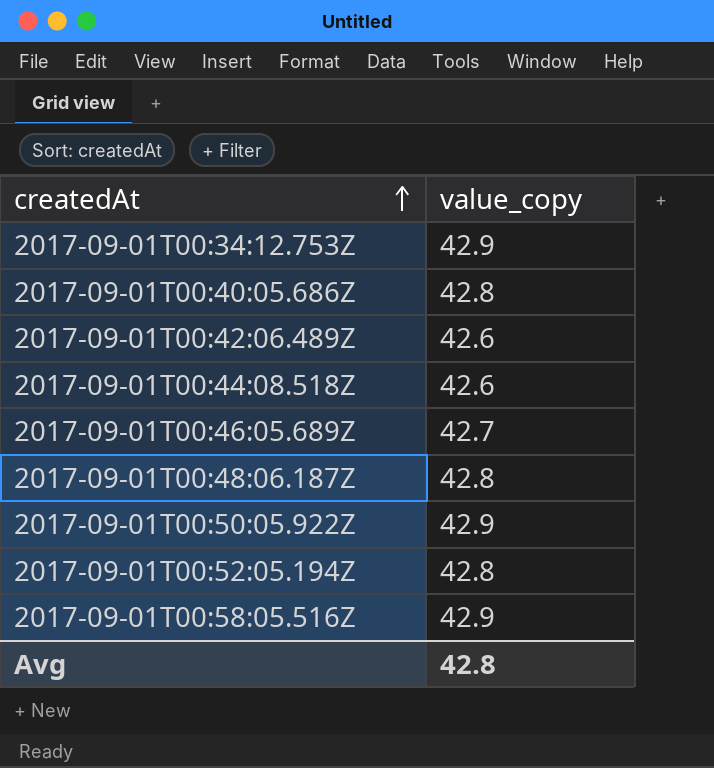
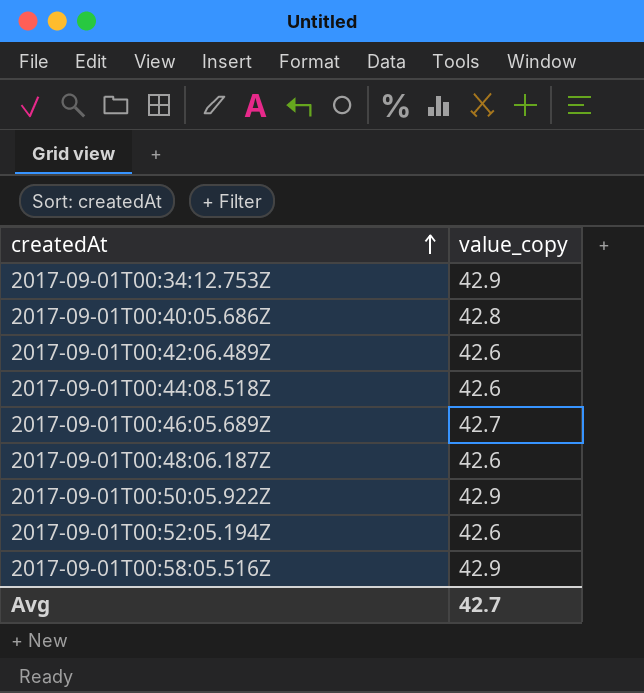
2017-09-01T00:48:06.187Z | value_copy: 42.8 -> 42.6
2017-09-01T00:52:05.194Z | value_copy: 42.8 -> 42.6
Avg | value_copy: 42.8 -> 42.7

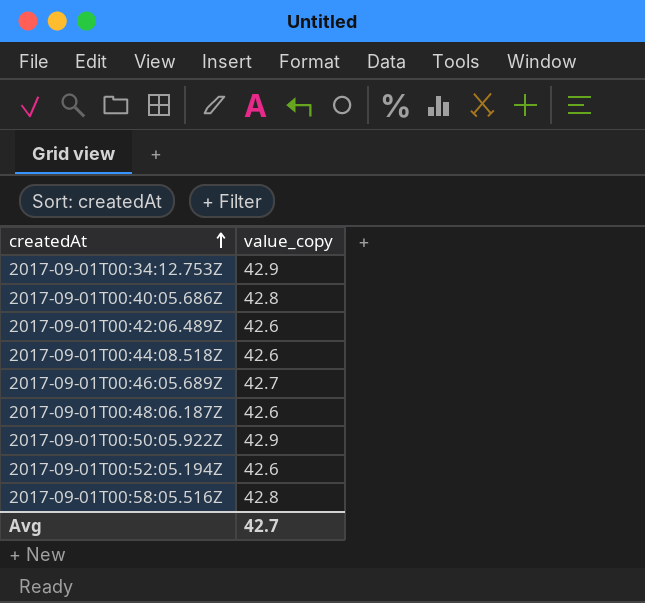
2017-09-01T00:58:05.516Z | value_copy: 42.9 -> 42.8

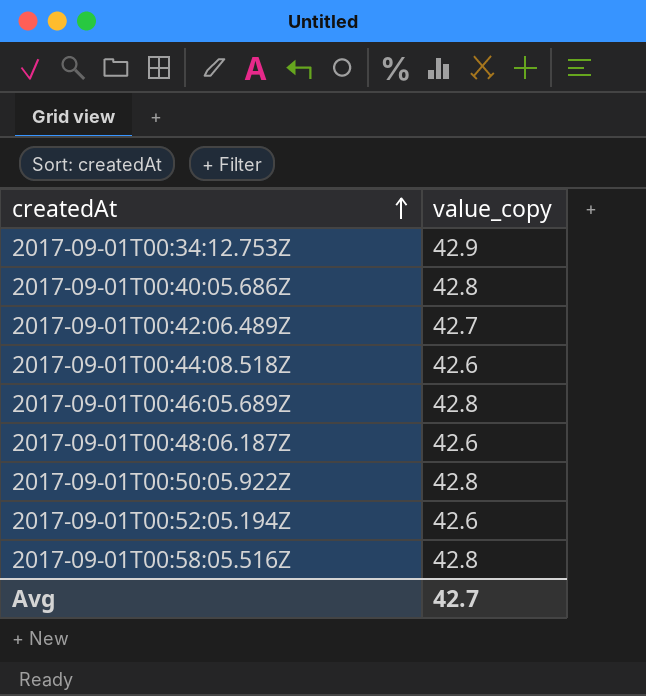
2017-09-01T00:42:06.489Z | value_copy: 42.6 -> 42.7
2017-09-01T00:46:05.689Z | value_copy: 42.7 -> 42.8
2017-09-01T00:50:05.922Z | value_copy: 42.9 -> 42.8

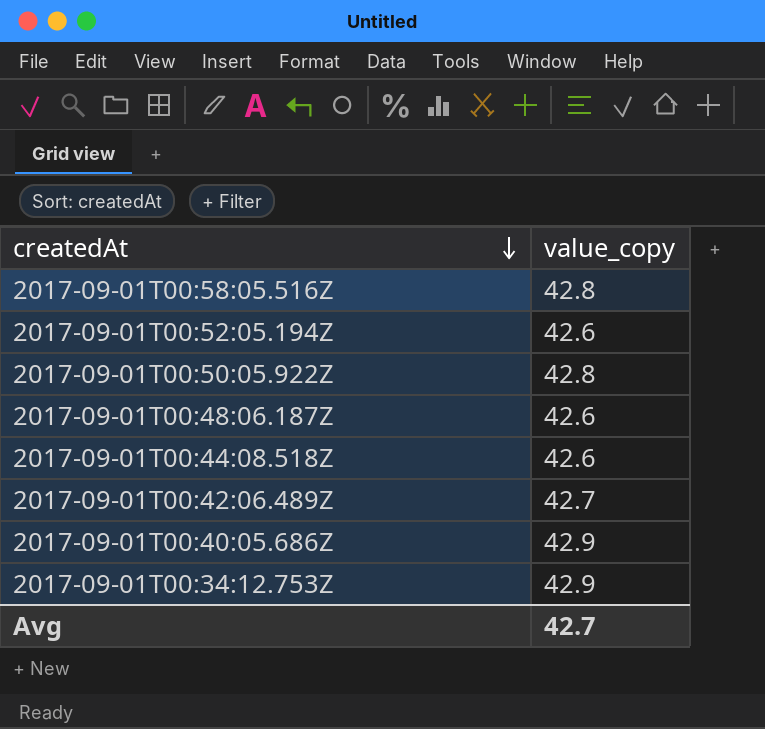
row order: createdAt ascending -> createdAt descending
row 2017-09-01T00:46:05.689Z: 42.8 -> none
2017-09-01T00:40:05.686Z | value_copy: 42.8 -> 42.9

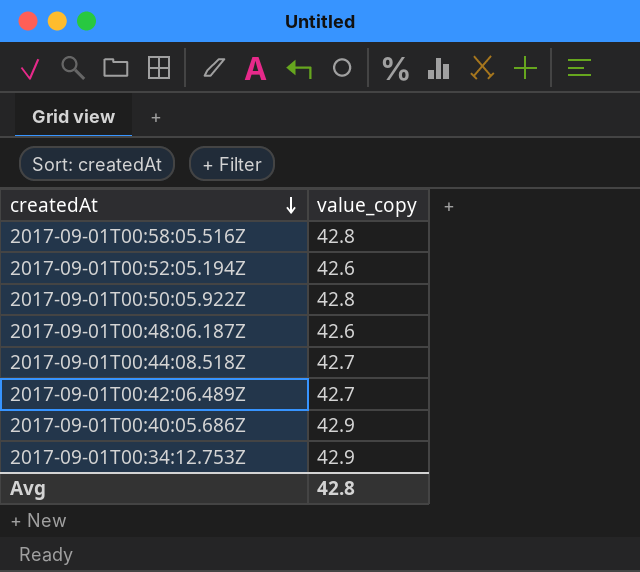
2017-09-01T00:44:08.518Z | value_copy: 42.6 -> 42.7
Avg | value_copy: 42.7 -> 42.8

